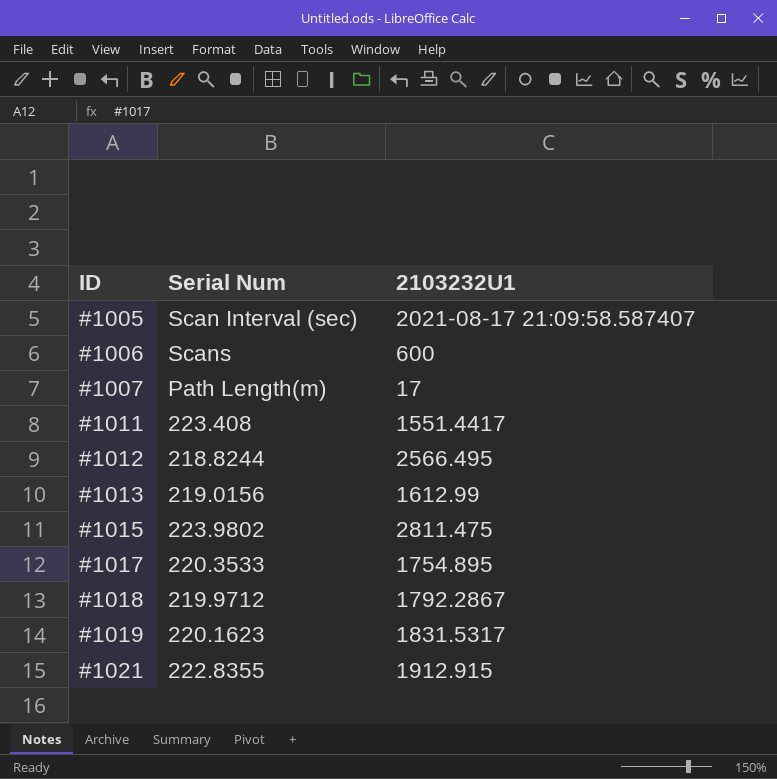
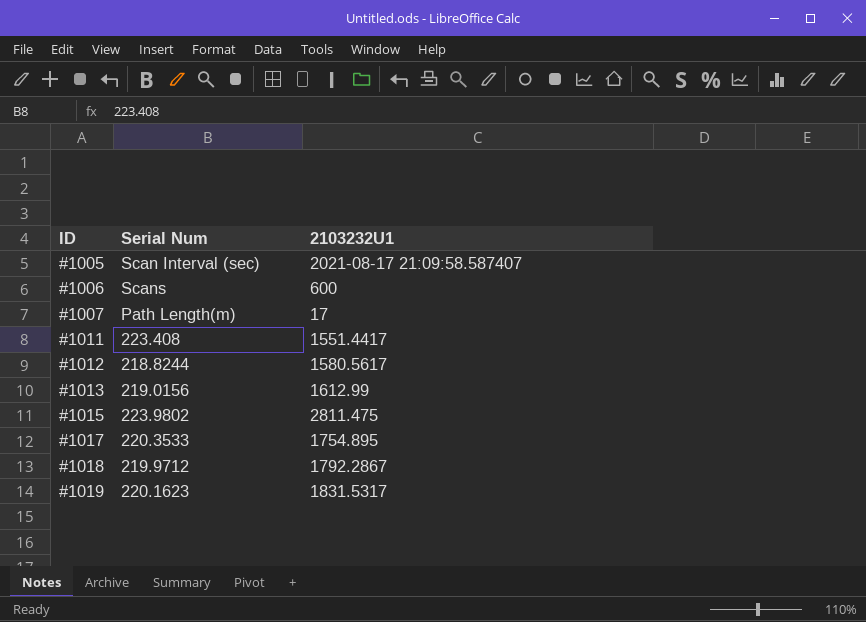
row #1021: 222.8355 | 1912.915 -> none
#1012 | 2103232U1: 2566.495 -> 1580.5617

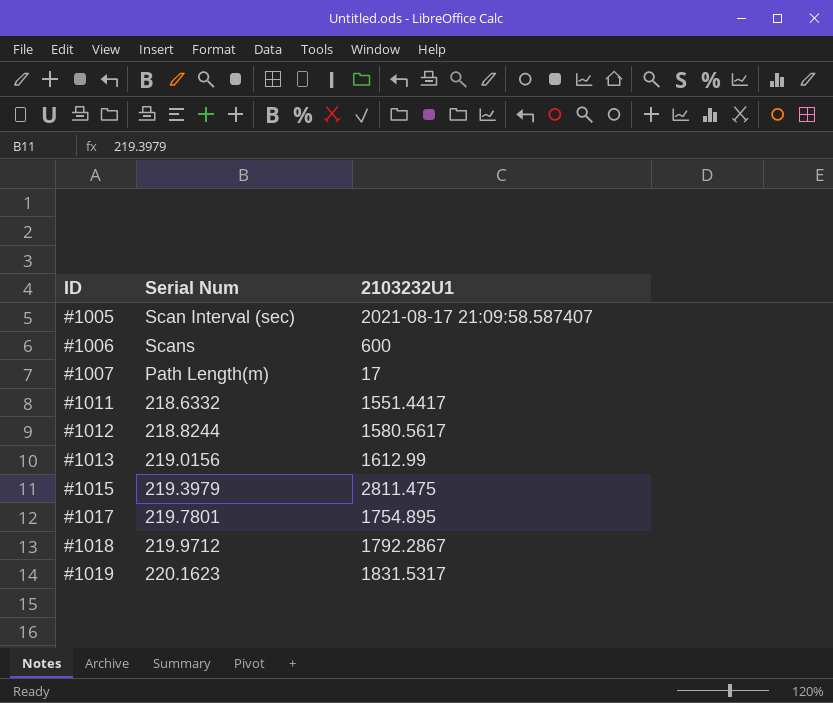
#1011 | Serial Num: 223.408 -> 218.6332
#1015 | Serial Num: 223.9802 -> 219.3979
#1017 | Serial Num: 220.3533 -> 219.7801

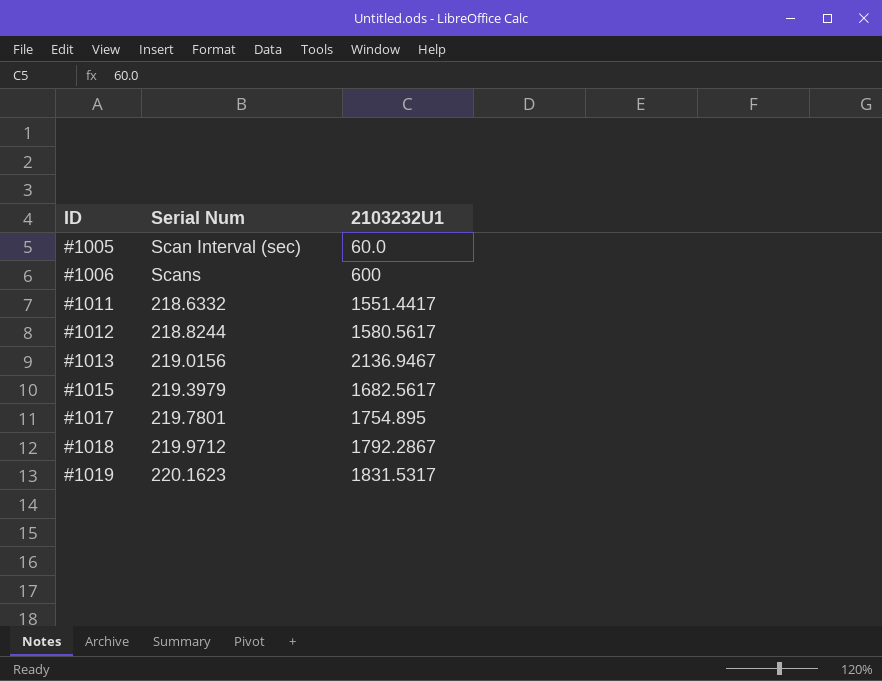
row #1007: Path Length(m) | 17 -> none
#1005 | 2103232U1: 2021-08-17 21:09:58.587407 -> 60.0
#1013 | 2103232U1: 1612.99 -> 2136.9467
#1015 | 2103232U1: 2811.475 -> 1682.5617

